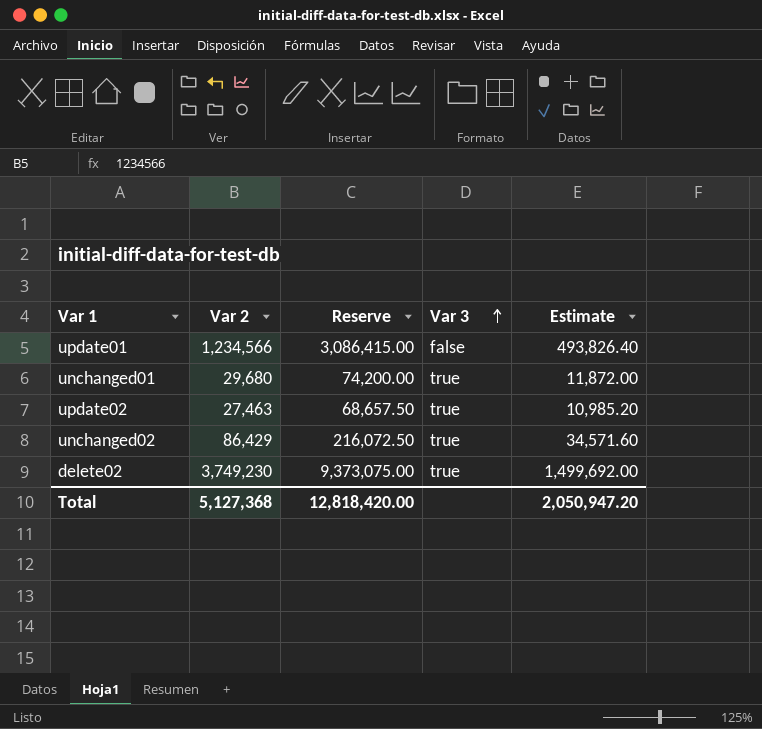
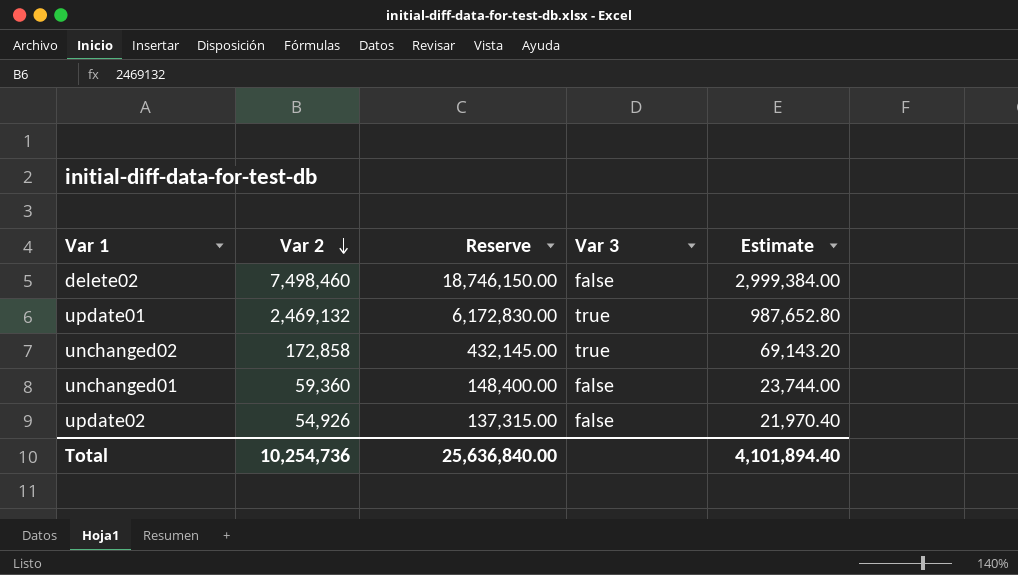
row order: Var 3 ascending -> Var 2 descending
delete02 | Var 2: 3,749,230 -> 7,498,460
delete02 | Reserve: 9,373,075.00 -> 18,746,150.00
delete02 | Var 3: true -> false
delete02 | Estimate: 1,499,692.00 -> 2,999,384.00
update01 | Var 2: 1,234,566 -> 2,469,132
update01 | Reserve: 3,086,415.00 -> 6,172,830.00
update01 | Var 3: false -> true
update01 | Estimate: 493,826.40 -> 987,652.80
unchanged02 | Var 2: 86,429 -> 172,858
unchanged02 | Reserve: 216,072.50 -> 432,145.00
unchanged02 | Estimate: 34,571.60 -> 69,143.20
unchanged01 | Var 2: 29,680 -> 59,360
unchanged01 | Reserve: 74,200.00 -> 148,400.00
unchanged01 | Var 3: true -> false
unchanged01 | Estimate: 11,872.00 -> 23,744.00
update02 | Var 2: 27,463 -> 54,926
update02 | Reserve: 68,657.50 -> 137,315.00
update02 | Var 3: true -> false
update02 | Estimate: 10,985.20 -> 21,970.40
Total | Var 2: 5,127,368 -> 10,254,736
Total | Reserve: 12,818,420.00 -> 25,636,840.00
Total | Estimate: 2,050,947.20 -> 4,101,894.40

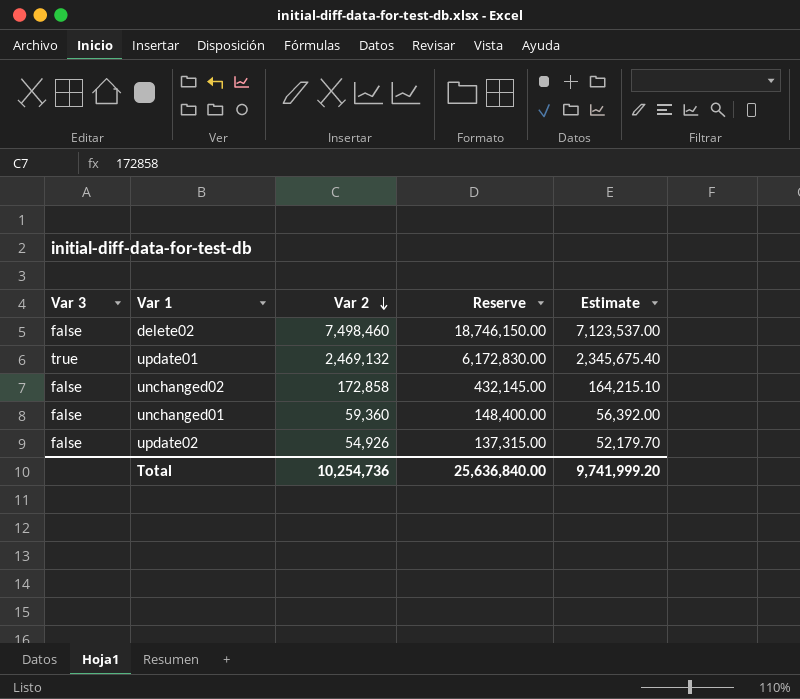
column Var 3 | position: 4 -> 1
column Estimate | formula: [Var 2] * 0.4 -> [Var 2] * 0.95
unchanged02 | Var 3: true -> false
Total | Estimate: 4,101,894.40 -> 9,741,999.20

